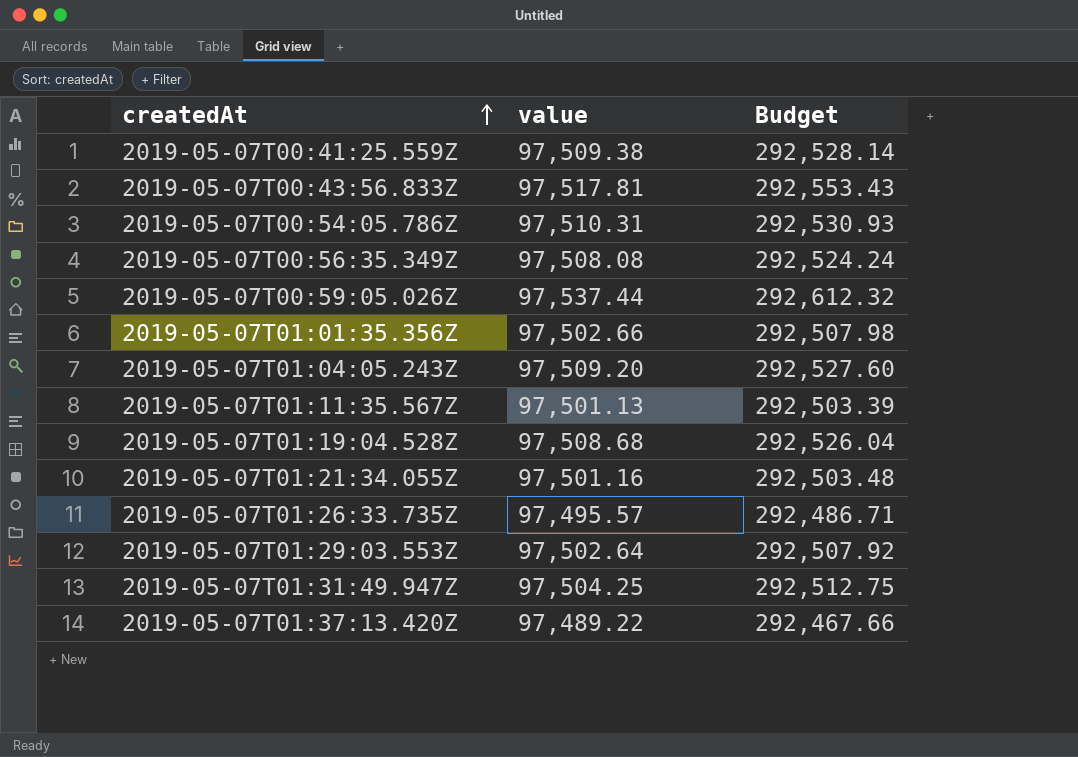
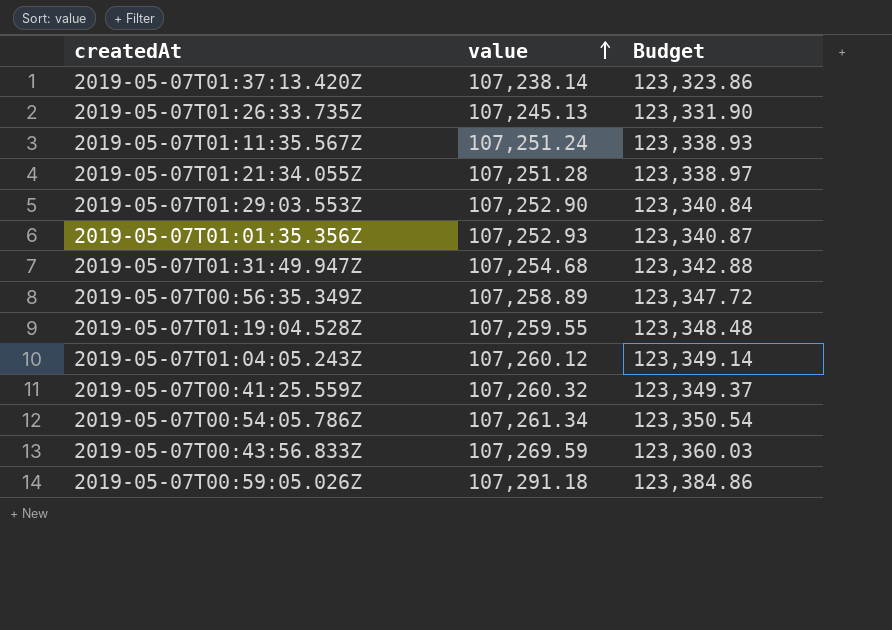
row order: createdAt ascending -> value ascending
column Budget | formula: [value] * 3 -> [value] * 1.15
2019-05-07T01:37:13.420Z | value: 97,489.22 -> 107,238.14
2019-05-07T01:26:33.735Z | value: 97,495.57 -> 107,245.13
2019-05-07T01:11:35.567Z | value: 97,501.13 -> 107,251.24
2019-05-07T01:21:34.055Z | value: 97,501.16 -> 107,251.28
2019-05-07T01:29:03.553Z | value: 97,502.64 -> 107,252.90
2019-05-07T01:01:35.356Z | value: 97,502.66 -> 107,252.93
2019-05-07T01:31:49.947Z | value: 97,504.25 -> 107,254.68
2019-05-07T00:56:35.349Z | value: 97,508.08 -> 107,258.89
2019-05-07T01:19:04.528Z | value: 97,508.68 -> 107,259.55
2019-05-07T01:04:05.243Z | value: 97,509.20 -> 107,260.12
2019-05-07T00:41:25.559Z | value: 97,509.38 -> 107,260.32
2019-05-07T00:54:05.786Z | value: 97,510.31 -> 107,261.34
2019-05-07T00:43:56.833Z | value: 97,517.81 -> 107,269.59
2019-05-07T00:59:05.026Z | value: 97,537.44 -> 107,291.18

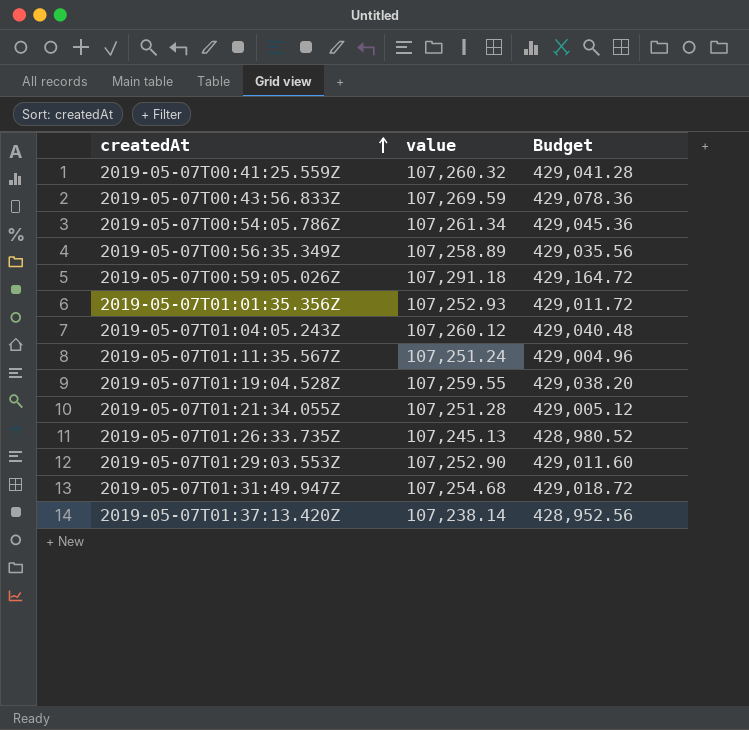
row order: value ascending -> createdAt ascending
column Budget | formula: [value] * 1.15 -> [value] * 4

